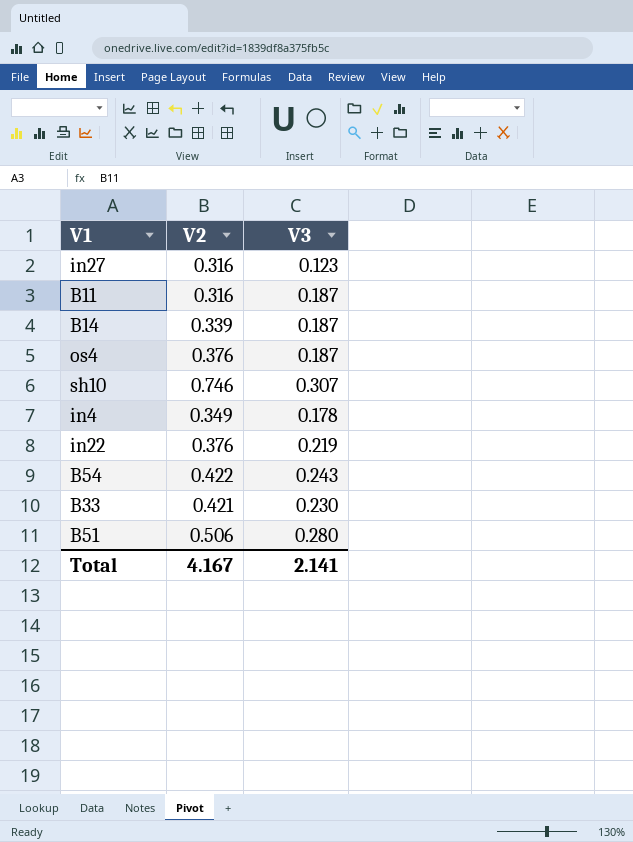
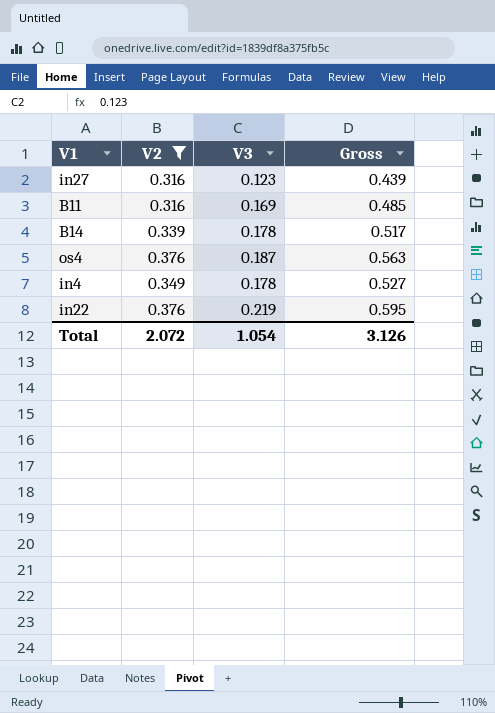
filter: none -> V2 <= 0.376
column Gross | formula: none -> [V2] + [V3]
B11 | V3: 0.187 -> 0.169
B14 | V3: 0.187 -> 0.178
Total | V2: 4.167 -> 2.072
Total | V3: 2.141 -> 1.054

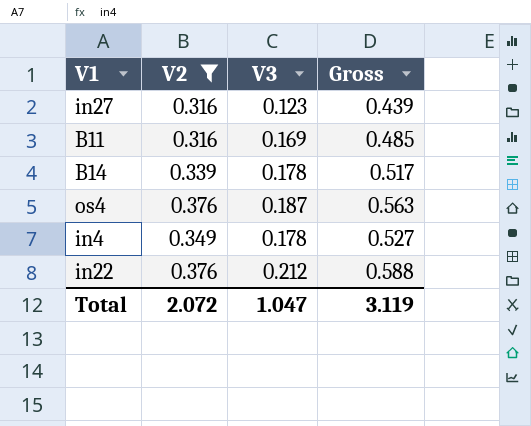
in22 | V3: 0.219 -> 0.212
in22 | Gross: 0.595 -> 0.588
Total | V3: 1.054 -> 1.047
Total | Gross: 3.126 -> 3.119

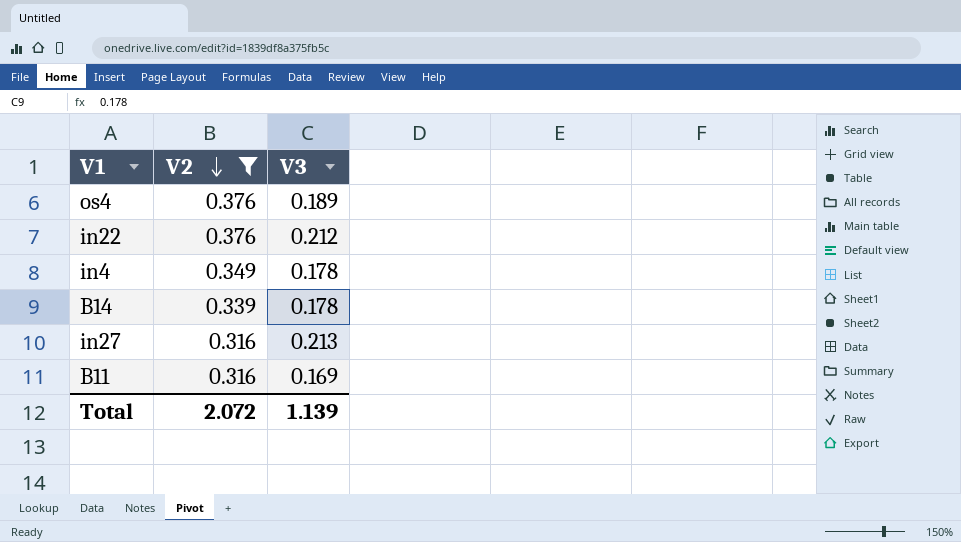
row order: none -> V2 descending
column Gross | formula: [V2] + [V3] -> none
os4 | V3: 0.187 -> 0.189
in27 | V3: 0.123 -> 0.213
Total | V3: 1.047 -> 1.139

